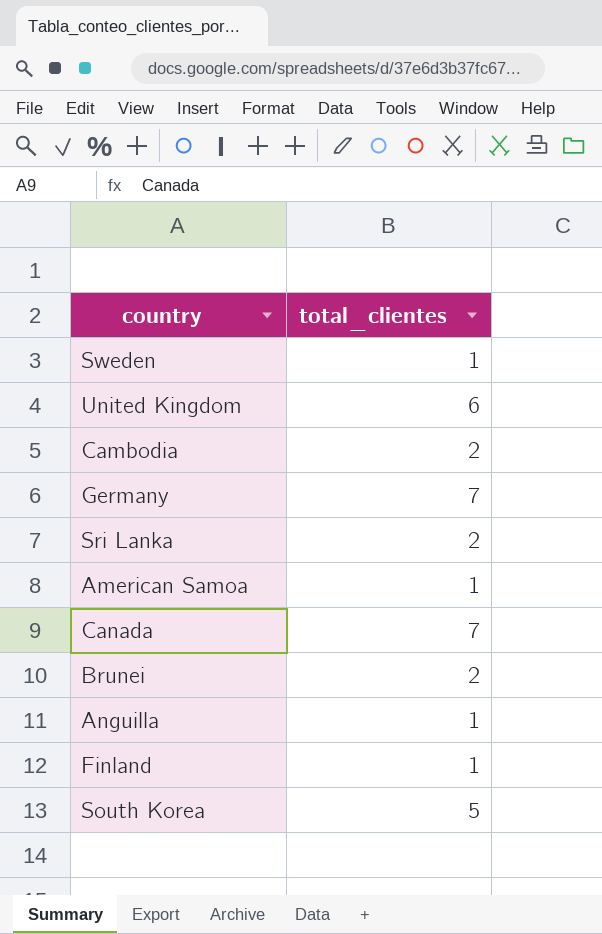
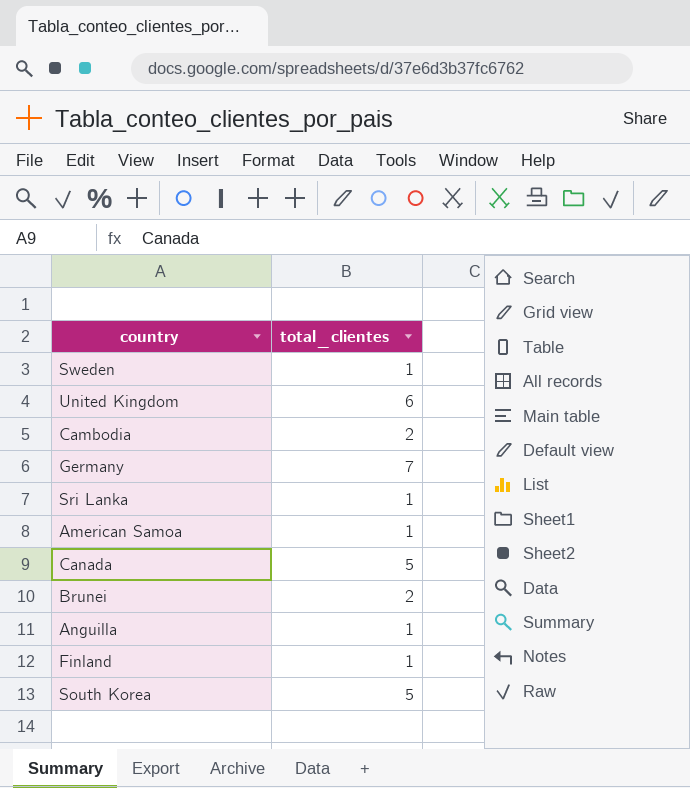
Sri Lanka | total_clientes: 2 -> 1
Canada | total_clientes: 7 -> 5

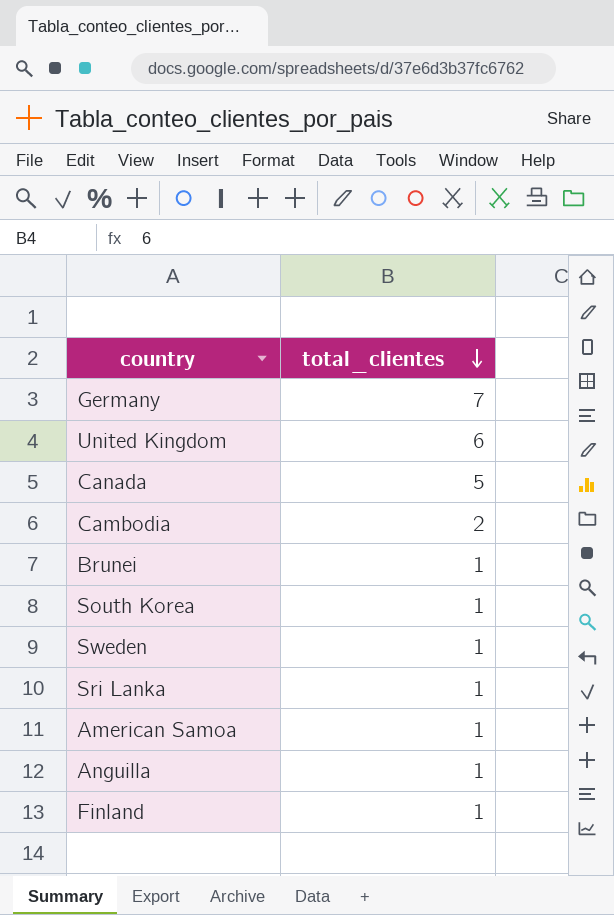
row order: none -> total_clientes descending
Brunei | total_clientes: 2 -> 1
South Korea | total_clientes: 5 -> 1

